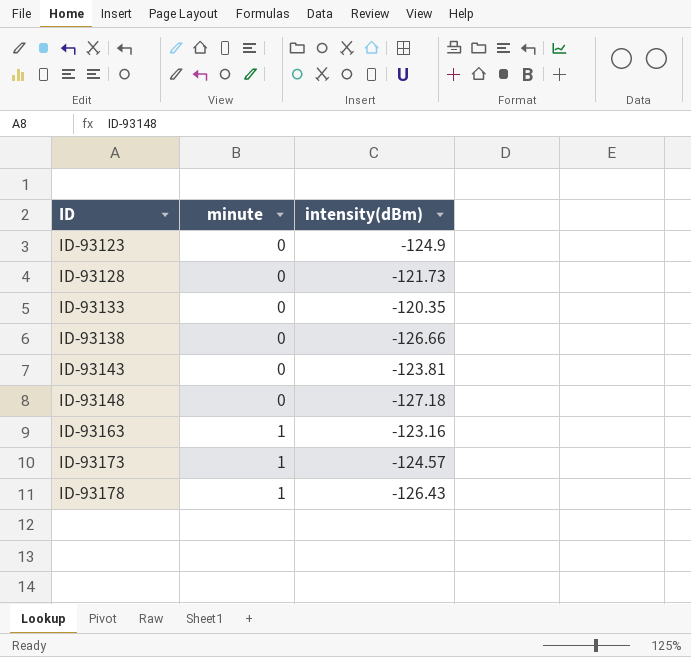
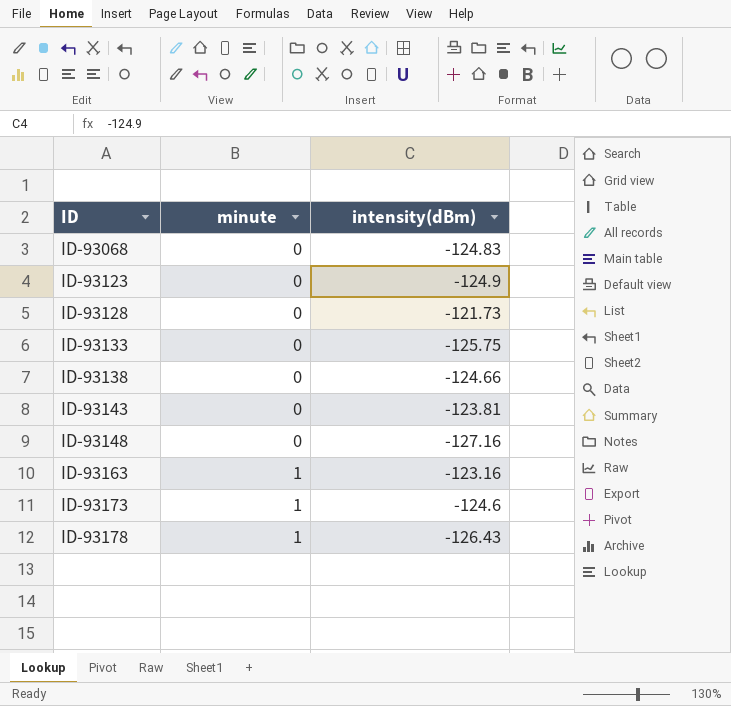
row ID-93068: none -> 0 | -124.83
ID-93133 | intensity(dBm): -120.35 -> -125.75
ID-93138 | intensity(dBm): -126.66 -> -124.66
ID-93148 | intensity(dBm): -127.18 -> -127.16
ID-93173 | intensity(dBm): -124.57 -> -124.6

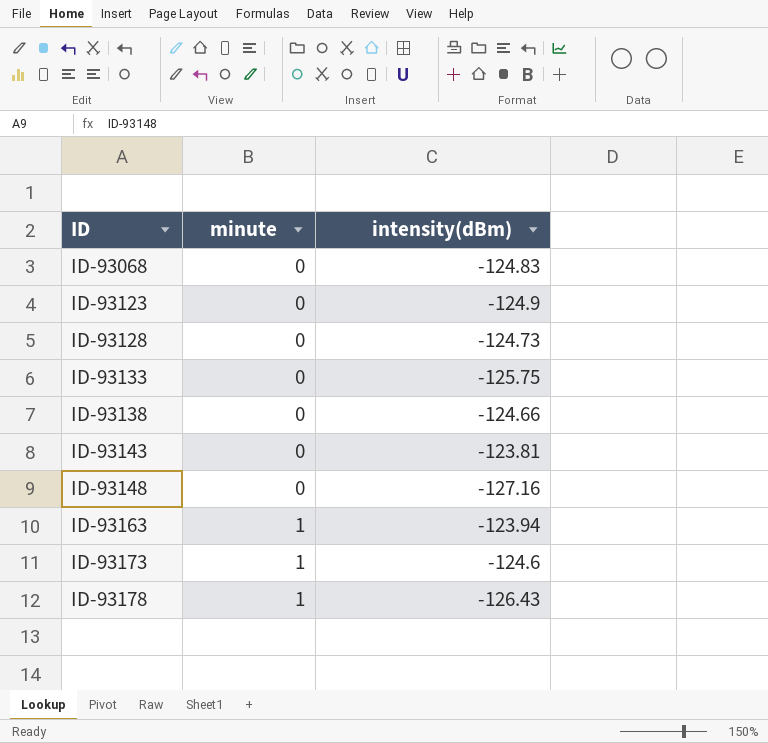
ID-93128 | intensity(dBm): -121.73 -> -124.73
ID-93163 | intensity(dBm): -123.16 -> -123.94

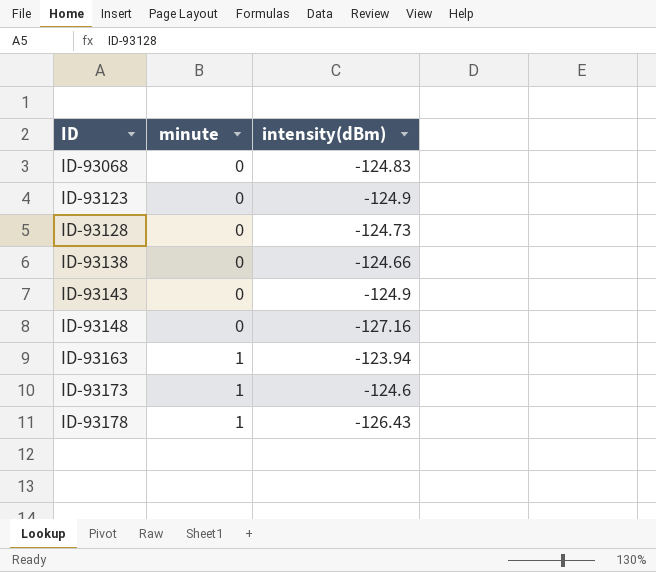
row ID-93133: 0 | -125.75 -> none
ID-93143 | intensity(dBm): -123.81 -> -124.9

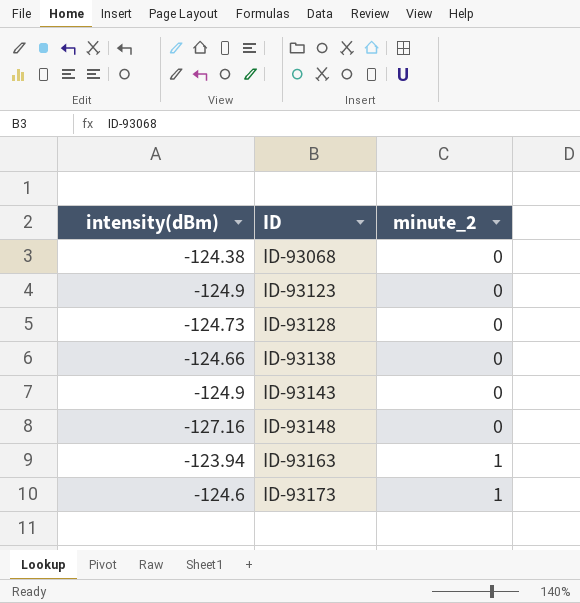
column intensity(dBm) | position: 3 -> 1
column name: minute -> minute_2
row ID-93178: 1 | -126.43 -> none
ID-93068 | intensity(dBm): -124.83 -> -124.38

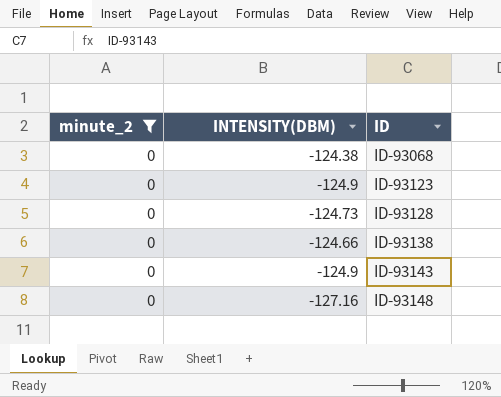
filter: none -> minute_2 = 0
column minute_2 | position: 3 -> 1
column name: intensity(dBm) -> INTENSITY(DBM)

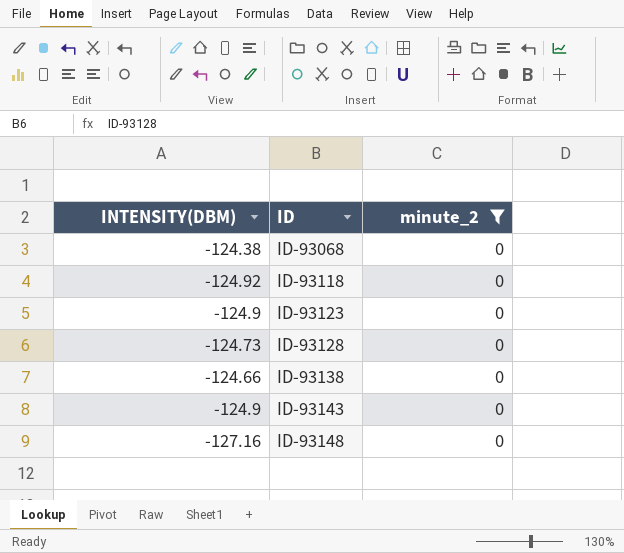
column minute_2 | position: 1 -> 3
row ID-93118: none -> -124.92 | 0

